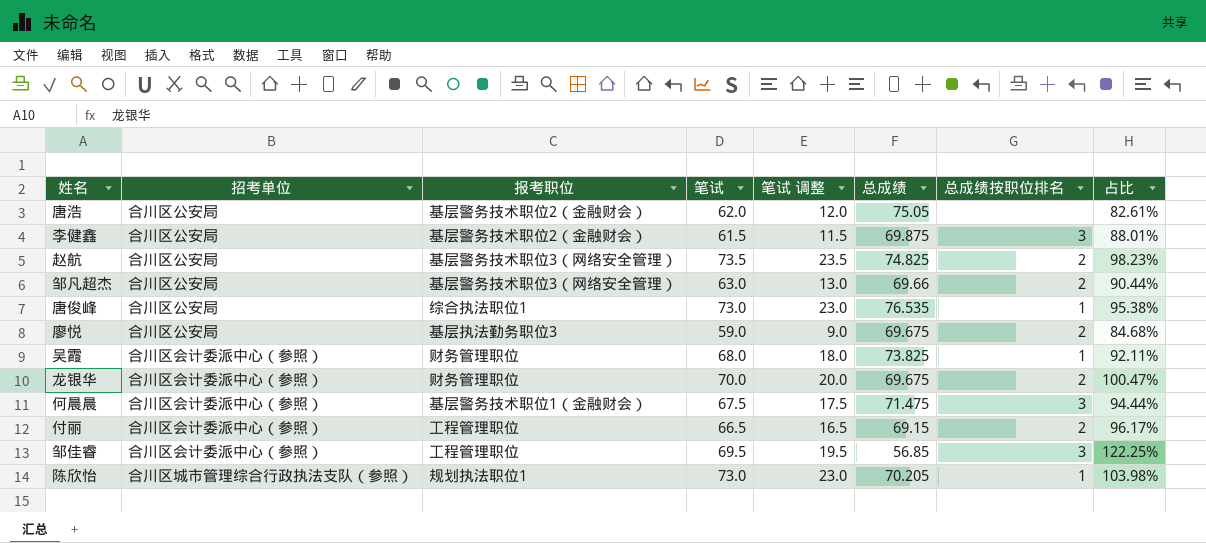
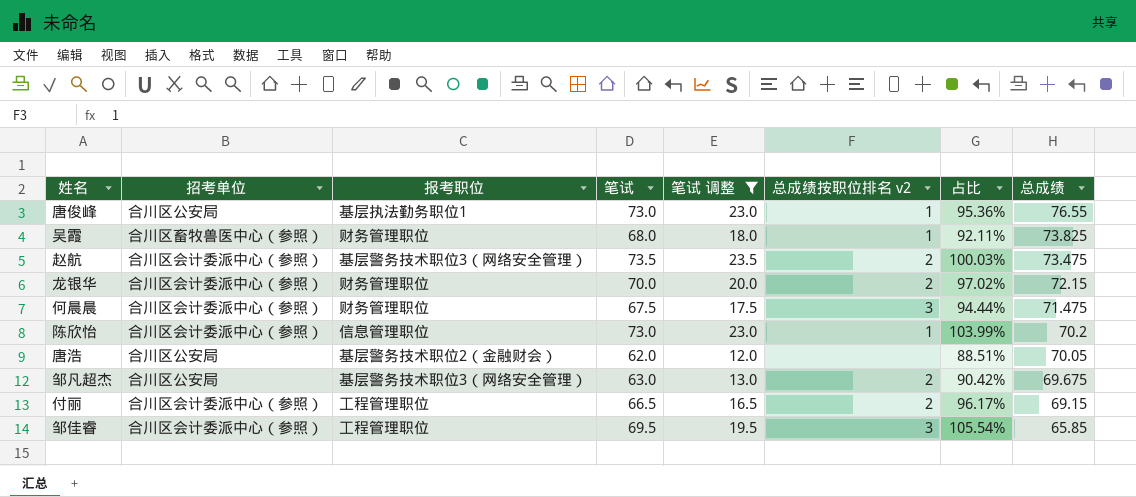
filter: none -> 笔试 调整 >= 12.0
row order: none -> 总成绩 descending
column name: 总成绩按职位排名 -> 总成绩按职位排名 v2
column 总成绩 | position: 6 -> 8
唐俊峰 | 报考职位: 综合执法职位1 -> 基层执法勤务职位1
唐俊峰 | 占比: 95.38% -> 95.36%
唐俊峰 | 总成绩: 76.535 -> 76.55
吴霞 | 招考单位: 合川区会计委派中心（参照） -> 合川区畜牧兽医中心（参照）
赵航 | 招考单位: 合川区公安局 -> 合川区会计委派中心（参照）
赵航 | 占比: 98.23% -> 100.03%
赵航 | 总成绩: 74.825 -> 73.475
龙银华 | 占比: 100.47% -> 97.02%
龙银华 | 总成绩: 69.675 -> 72.15
何晨晨 | 报考职位: 基层警务技术职位1（金融财会） -> 财务管理职位
陈欣怡 | 招考单位: 合川区城市管理综合行政执法支队（参照） -> 合川区会计委派中心（参照）
陈欣怡 | 报考职位: 规划执法职位1 -> 信息管理职位
陈欣怡 | 占比: 103.98% -> 103.99%
陈欣怡 | 总成绩: 70.205 -> 70.2
唐浩 | 占比: 82.61% -> 88.51%
唐浩 | 总成绩: 75.05 -> 70.05
邹凡超杰 | 占比: 90.44% -> 90.42%
邹凡超杰 | 总成绩: 69.66 -> 69.675
邹佳睿 | 占比: 122.25% -> 105.54%
邹佳睿 | 总成绩: 56.85 -> 65.85

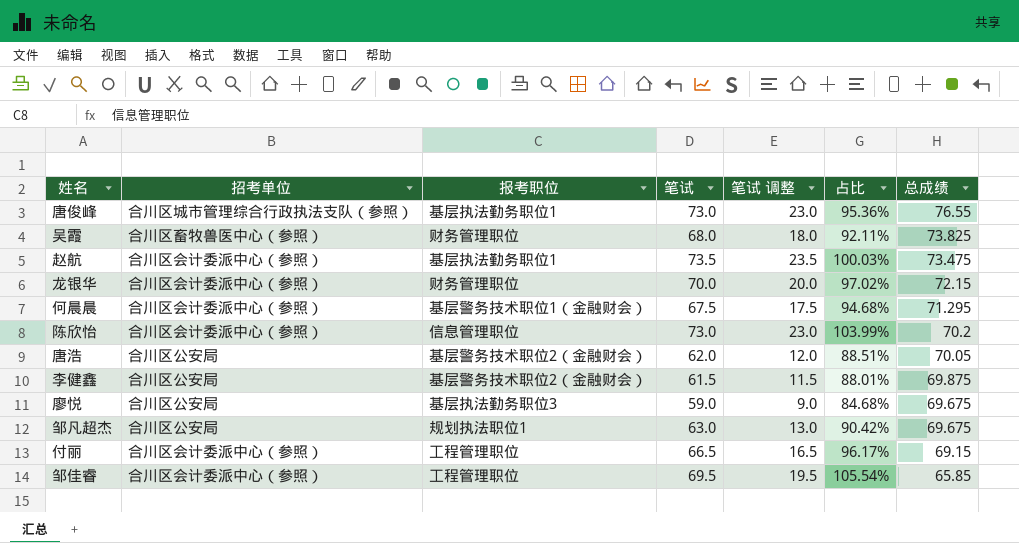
filter: 笔试 调整 >= 12.0 -> none
column 总成绩按职位排名 v2 | position: 6 -> none
唐俊峰 | 招考单位: 合川区公安局 -> 合川区城市管理综合行政执法支队（参照）
赵航 | 报考职位: 基层警务技术职位3（网络安全管理） -> 基层执法勤务职位1
何晨晨 | 报考职位: 财务管理职位 -> 基层警务技术职位1（金融财会）
何晨晨 | 占比: 94.44% -> 94.68%
何晨晨 | 总成绩: 71.475 -> 71.295
邹凡超杰 | 报考职位: 基层警务技术职位3（网络安全管理） -> 规划执法职位1

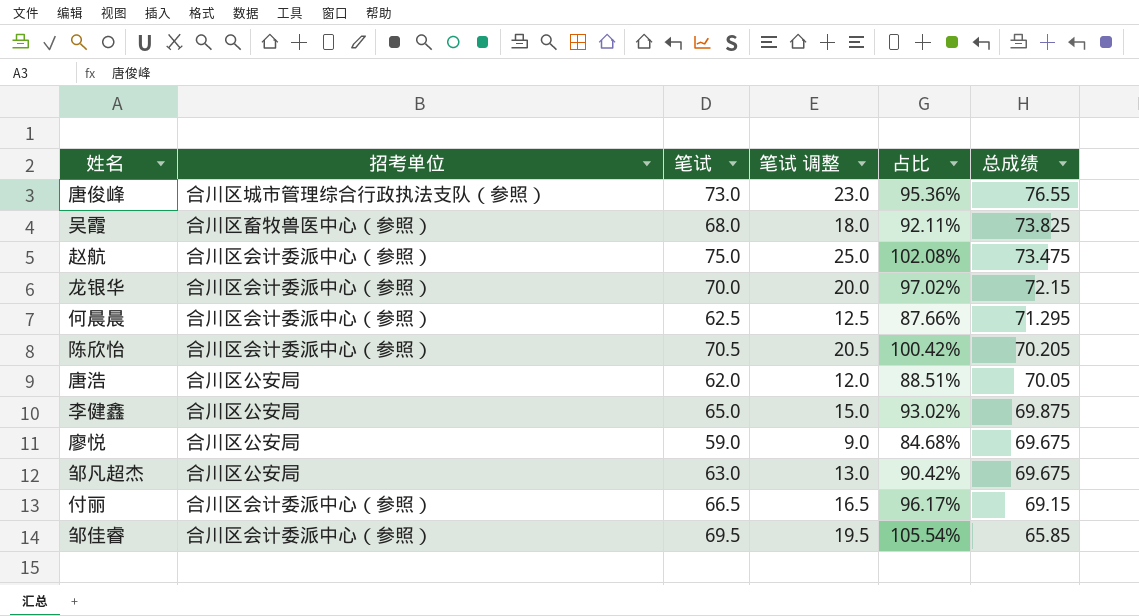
column 报考职位 | position: 3 -> none
赵航 | 笔试: 73.5 -> 75.0
赵航 | 笔试 调整: 23.5 -> 25.0
赵航 | 占比: 100.03% -> 102.08%
何晨晨 | 笔试: 67.5 -> 62.5
何晨晨 | 笔试 调整: 17.5 -> 12.5
何晨晨 | 占比: 94.68% -> 87.66%
陈欣怡 | 笔试: 73.0 -> 70.5
陈欣怡 | 笔试 调整: 23.0 -> 20.5
陈欣怡 | 占比: 103.99% -> 100.42%
陈欣怡 | 总成绩: 70.2 -> 70.205
李健鑫 | 笔试: 61.5 -> 65.0
李健鑫 | 笔试 调整: 11.5 -> 15.0
李健鑫 | 占比: 88.01% -> 93.02%

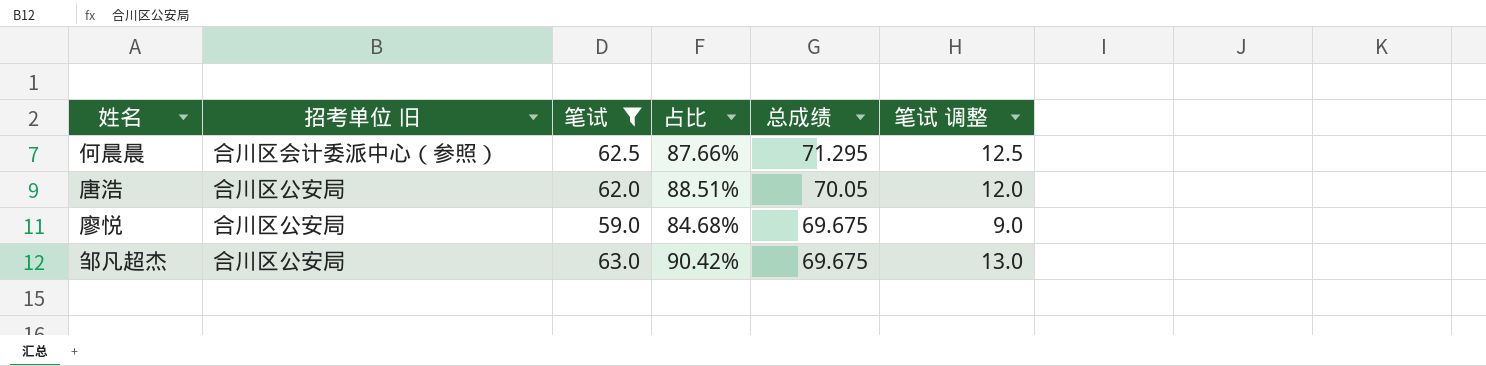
filter: none -> 笔试 <= 63.0
column name: 招考单位 -> 招考单位 旧
column 笔试 调整 | position: 4 -> 6

